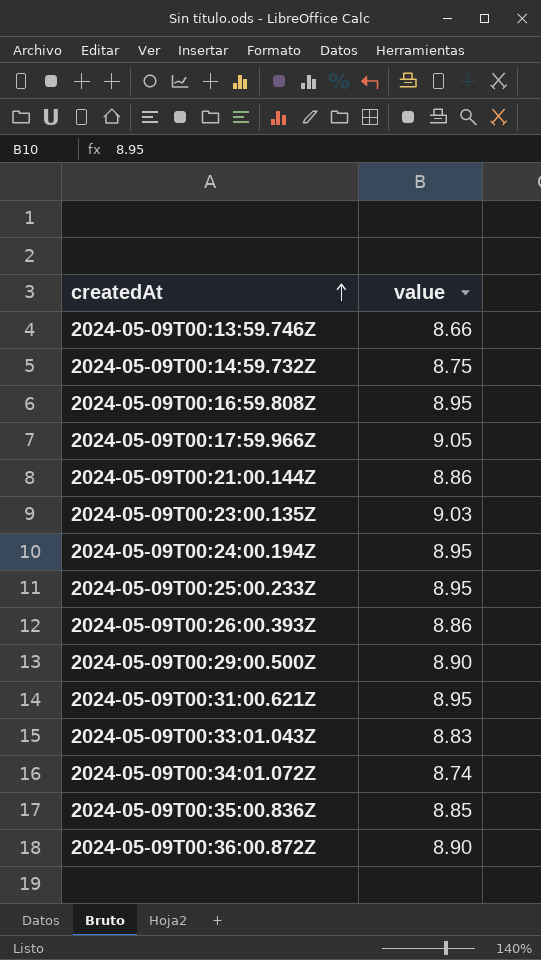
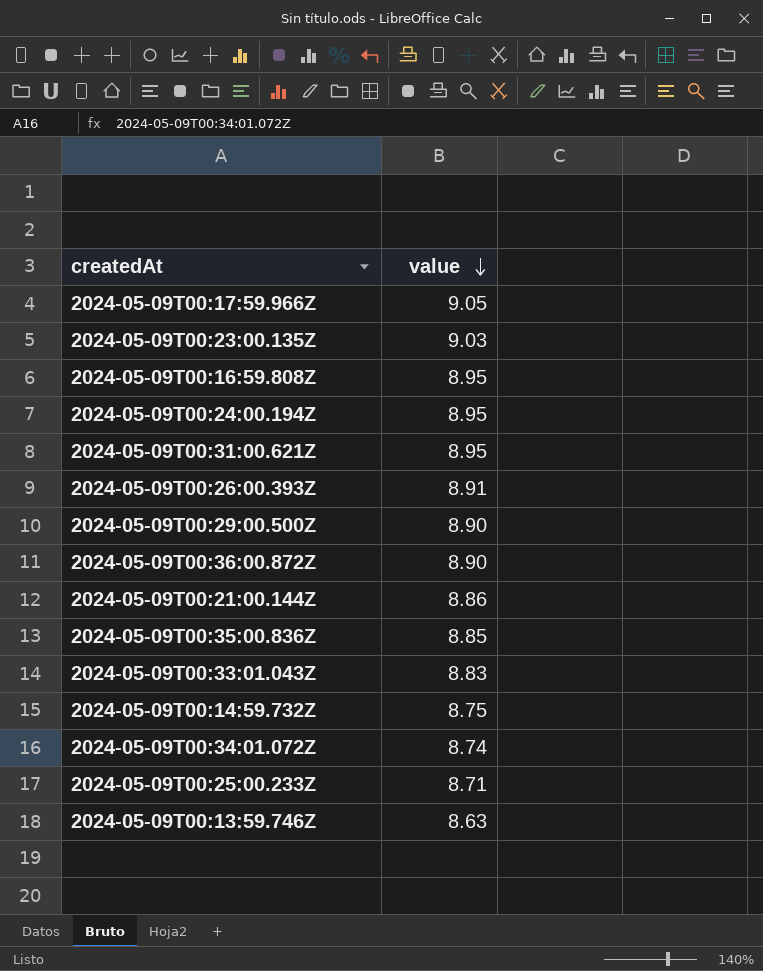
row order: createdAt ascending -> value descending
2024-05-09T00:26:00.393Z | value: 8.86 -> 8.91
2024-05-09T00:25:00.233Z | value: 8.95 -> 8.71
2024-05-09T00:13:59.746Z | value: 8.66 -> 8.63

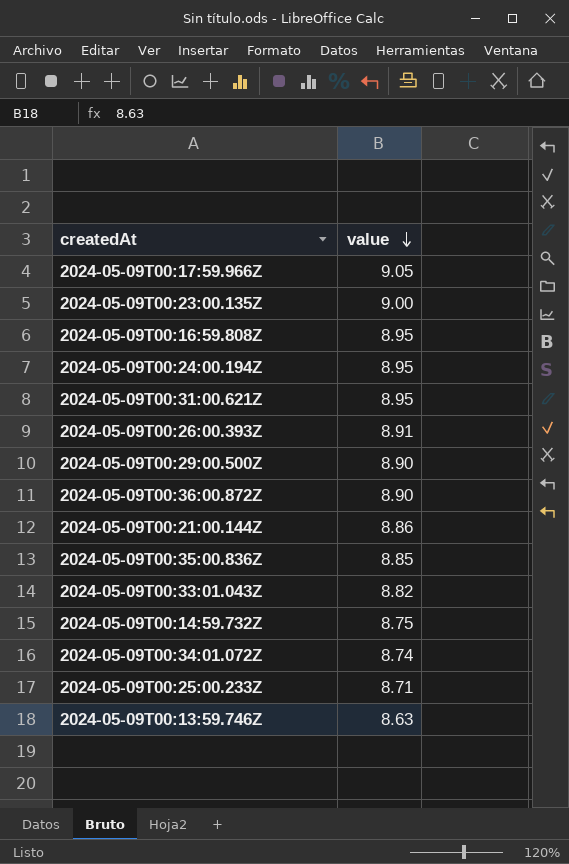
2024-05-09T00:23:00.135Z | value: 9.03 -> 9.00
2024-05-09T00:33:01.043Z | value: 8.83 -> 8.82

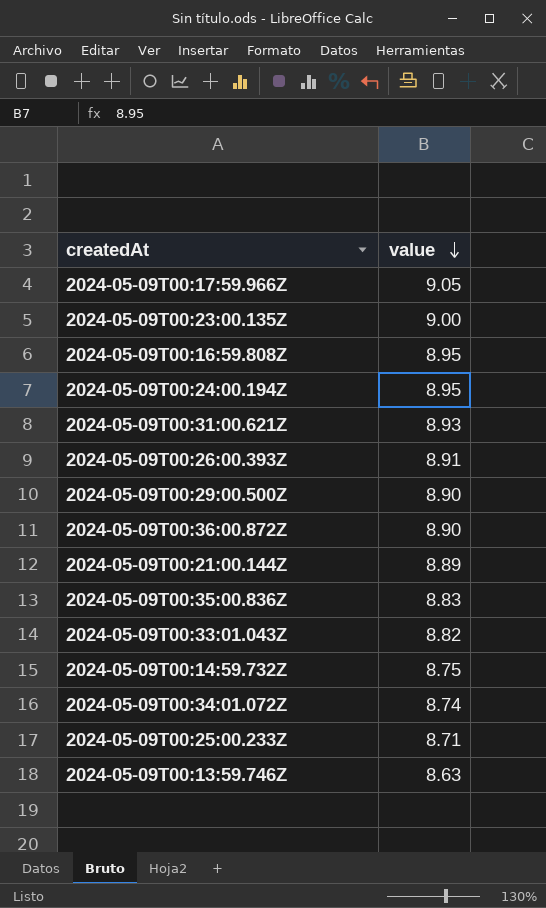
2024-05-09T00:31:00.621Z | value: 8.95 -> 8.93
2024-05-09T00:21:00.144Z | value: 8.86 -> 8.89
2024-05-09T00:35:00.836Z | value: 8.85 -> 8.83

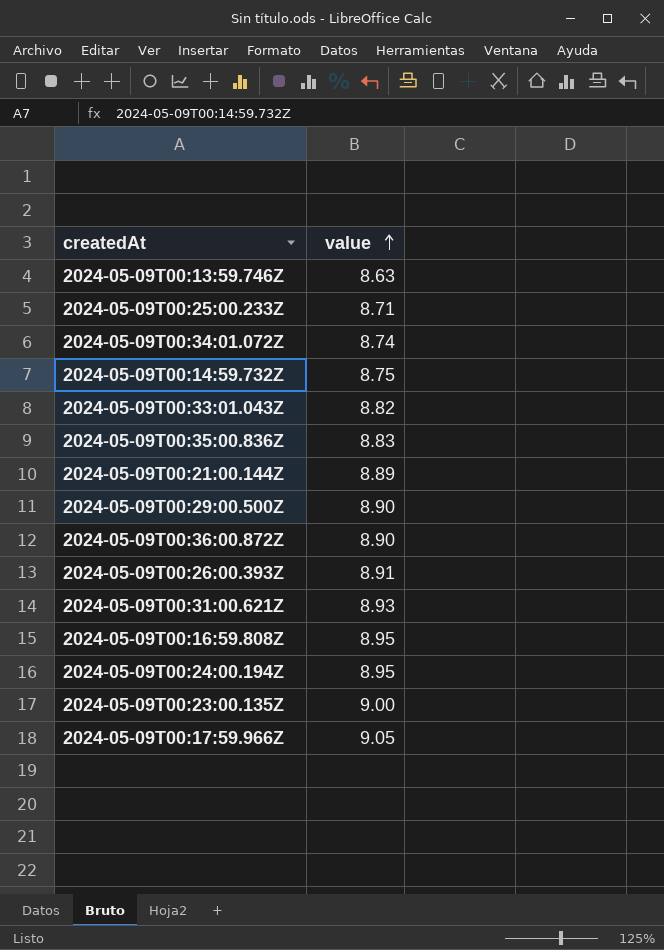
row order: value descending -> value ascending

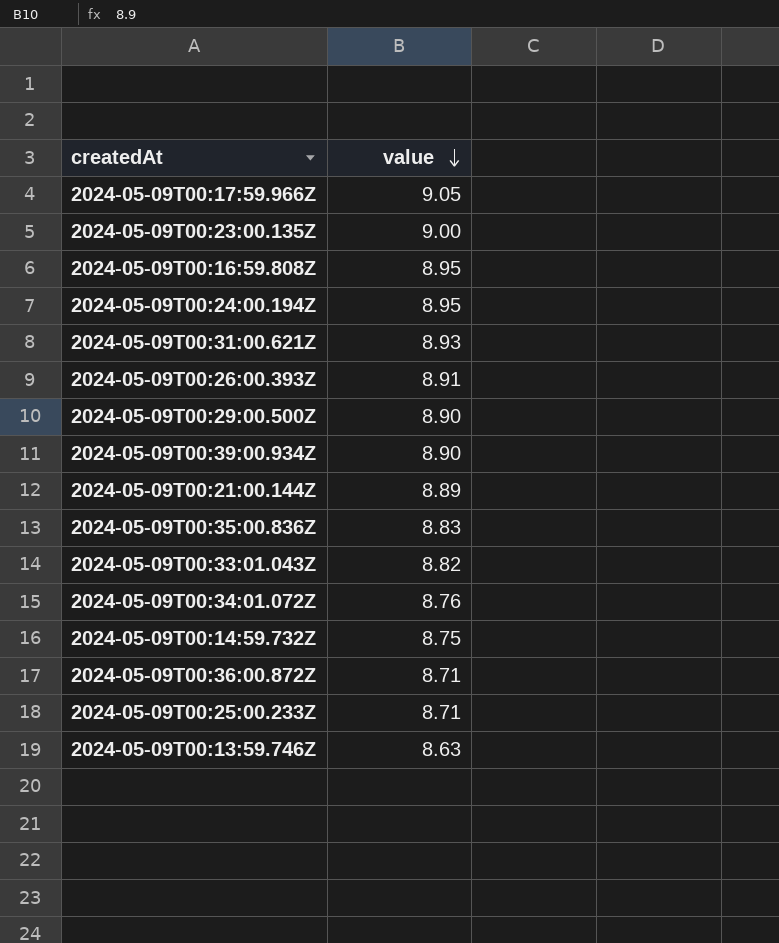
row order: value ascending -> value descending
row 2024-05-09T00:39:00.934Z: none -> 8.90
2024-05-09T00:34:01.072Z | value: 8.74 -> 8.76
2024-05-09T00:36:00.872Z | value: 8.90 -> 8.71

